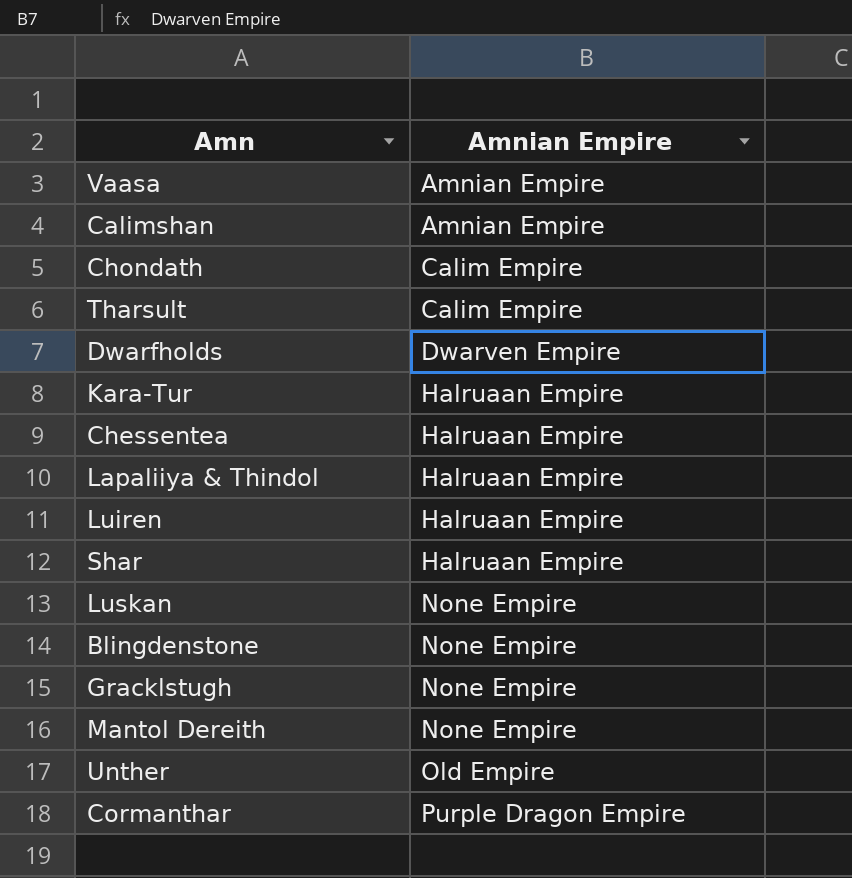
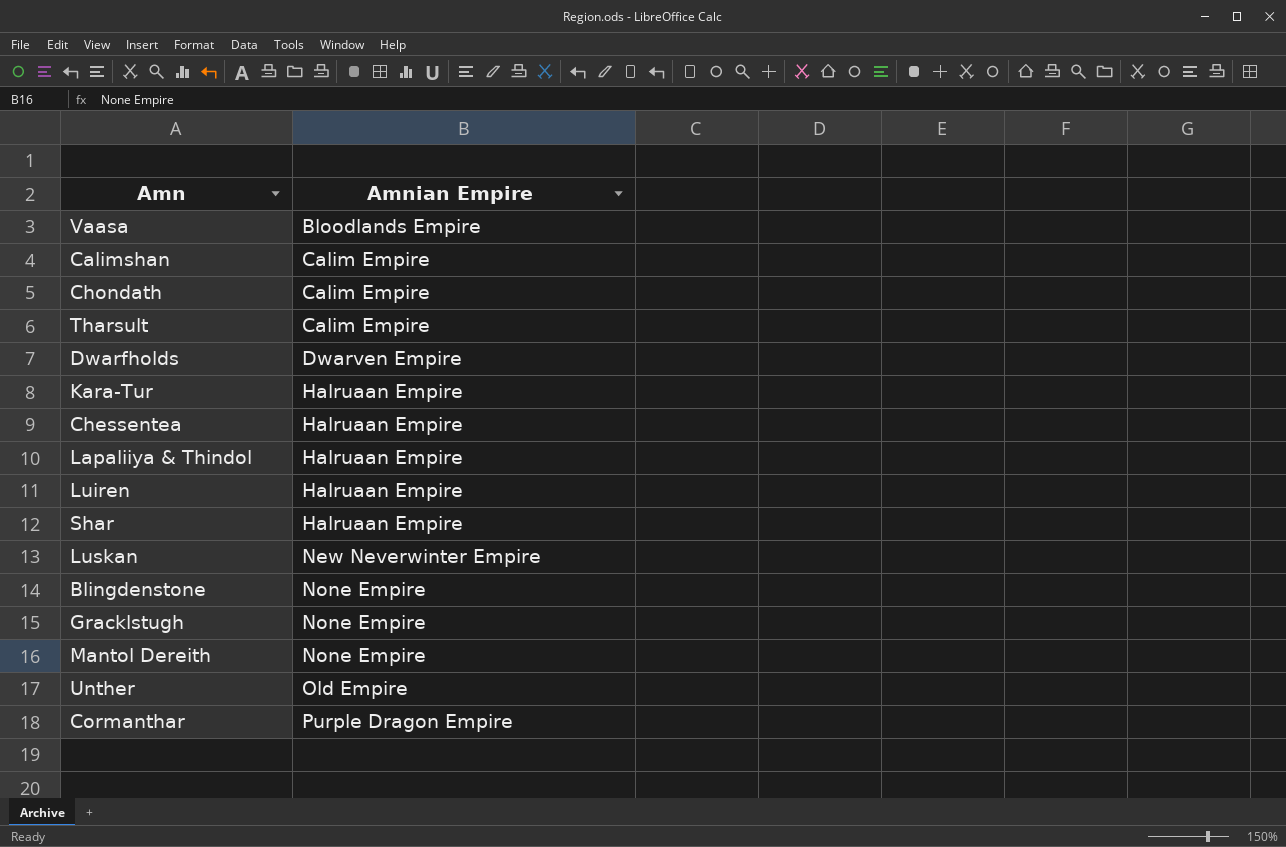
Vaasa | Amnian Empire: Amnian Empire -> Bloodlands Empire
Calimshan | Amnian Empire: Amnian Empire -> Calim Empire
Luskan | Amnian Empire: None Empire -> New Neverwinter Empire

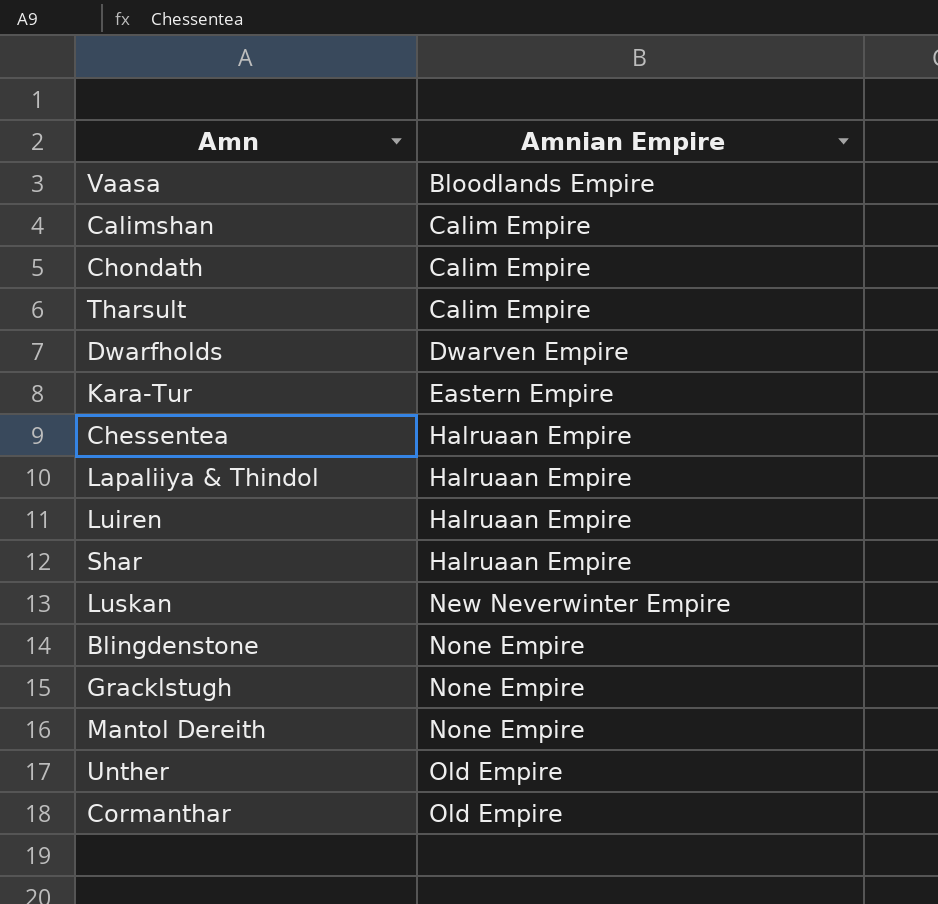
Kara-Tur | Amnian Empire: Halruaan Empire -> Eastern Empire
Cormanthar | Amnian Empire: Purple Dragon Empire -> Old Empire

